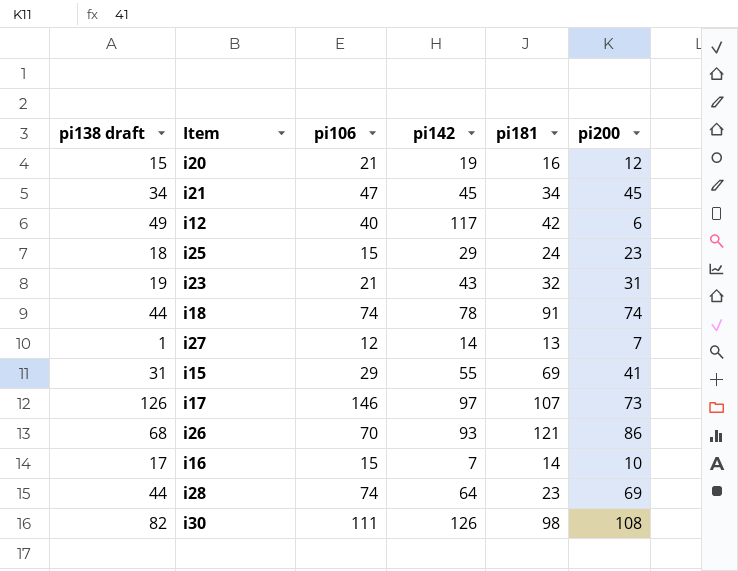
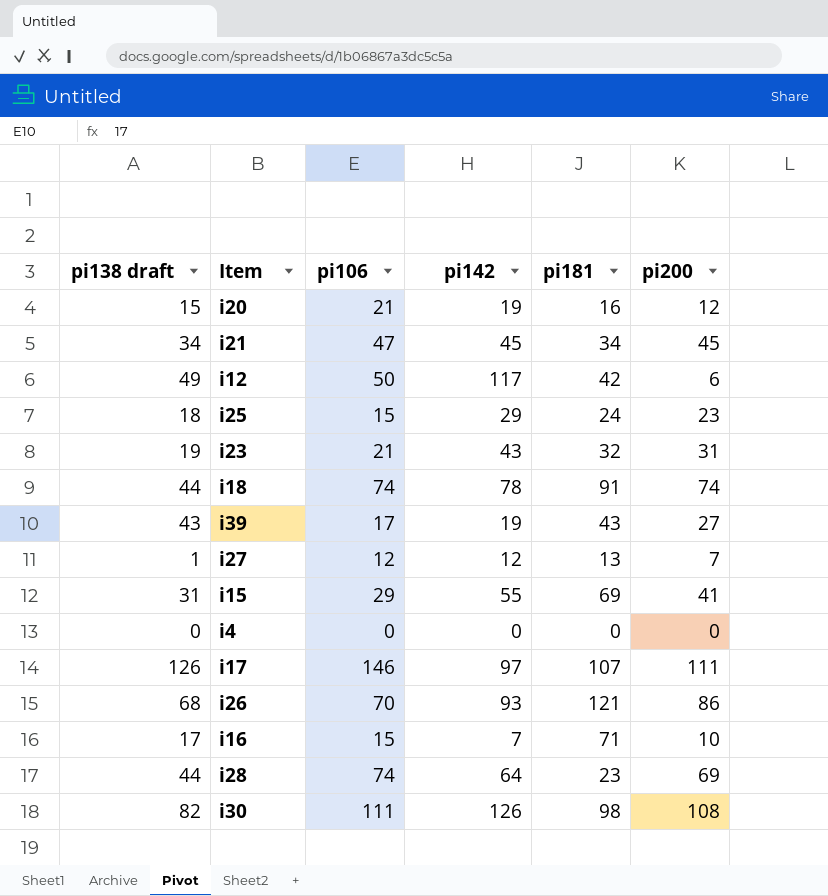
i12 | pi106: 40 -> 50
row i39: none -> 43 | 17 | 19 | 43 | 27
i27 | pi142: 14 -> 12
row i4: none -> 0 | 0 | 0 | 0 | 0
i17 | pi200: 73 -> 111
i16 | pi181: 14 -> 71

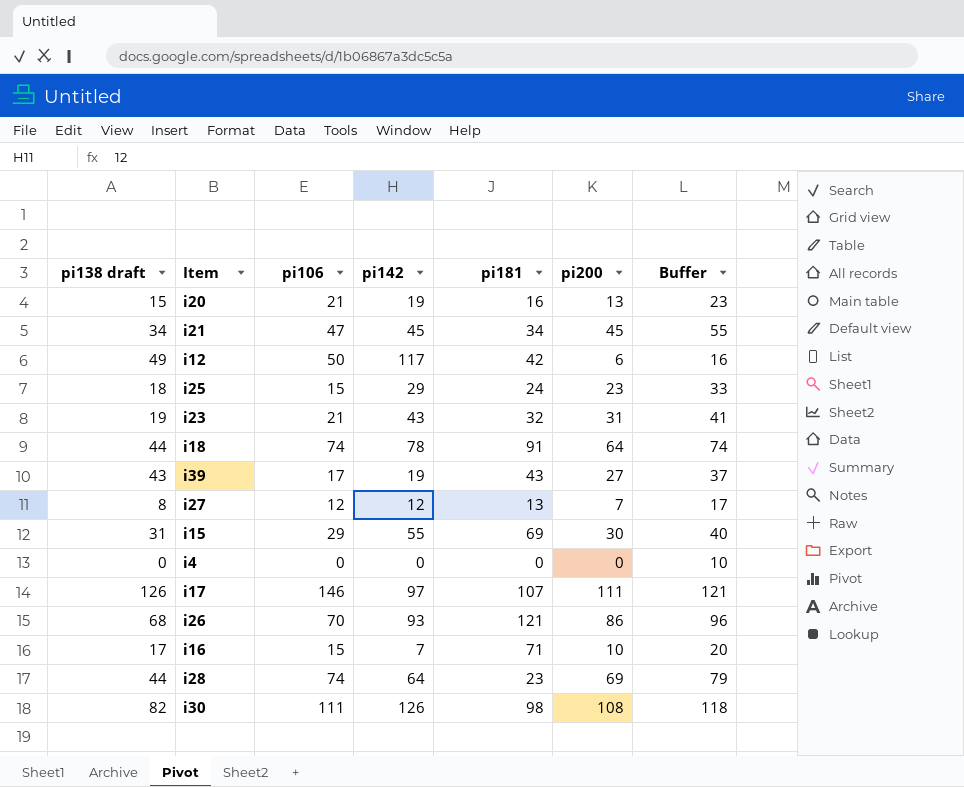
column Buffer | formula: none -> [pi200] + 10
i20 | pi200: 12 -> 13
i18 | pi200: 74 -> 64
i27 | pi138 draft: 1 -> 8
i15 | pi200: 41 -> 30

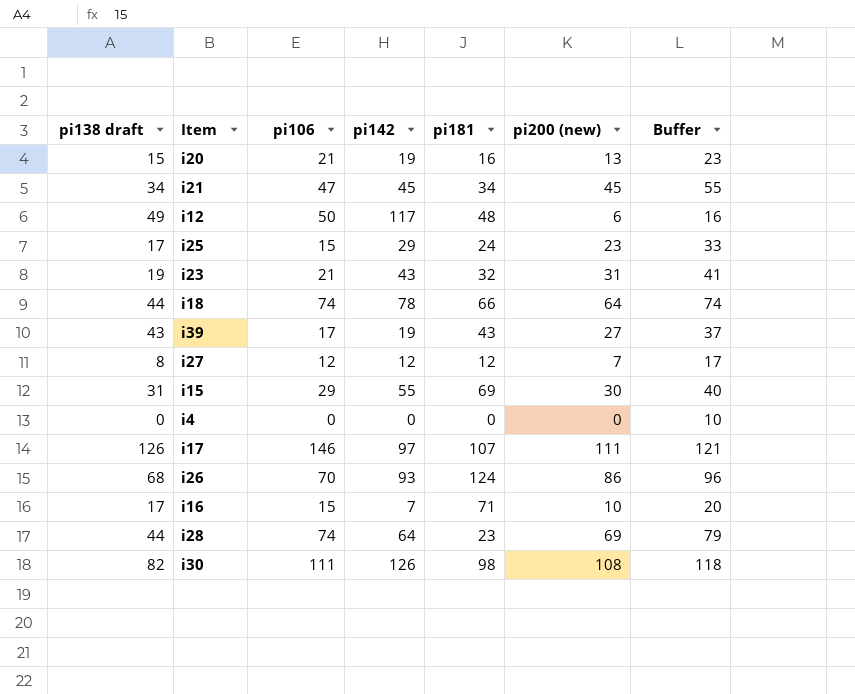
column name: pi200 -> pi200 (new)
i12 | pi181: 42 -> 48
i25 | pi138 draft: 18 -> 17
i18 | pi181: 91 -> 66
i27 | pi181: 13 -> 12
i26 | pi181: 121 -> 124

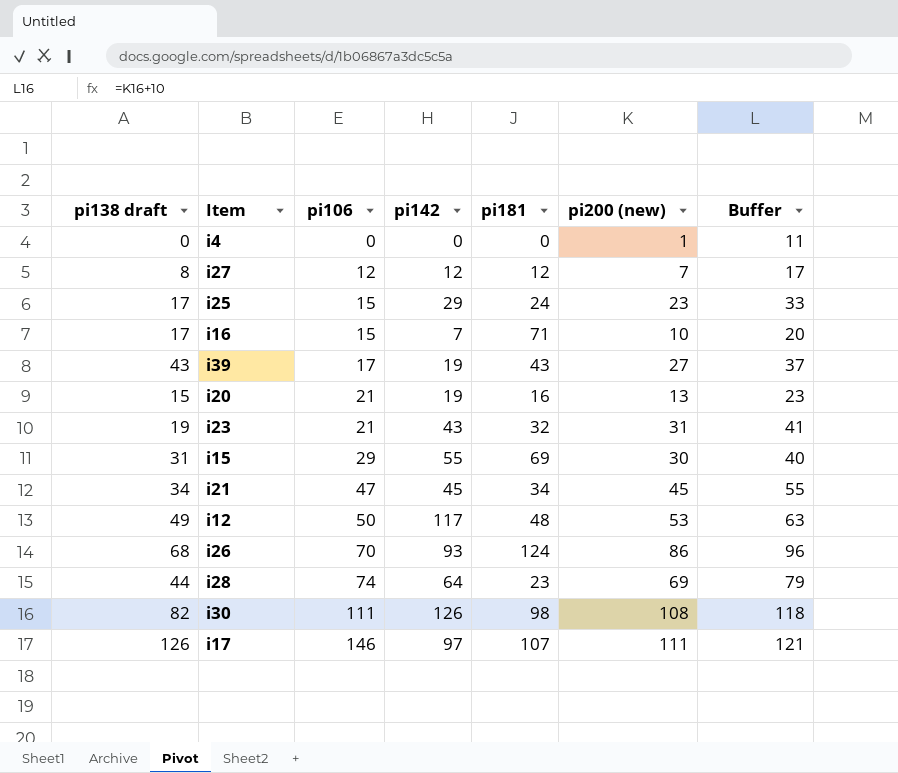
row order: none -> pi106 ascending
row i18: 44 | 74 | 78 | 66 | 64 | 74 -> none
i4 | pi200 (new): 0 -> 1
i4 | Buffer: 10 -> 11
i12 | pi200 (new): 6 -> 53
i12 | Buffer: 16 -> 63

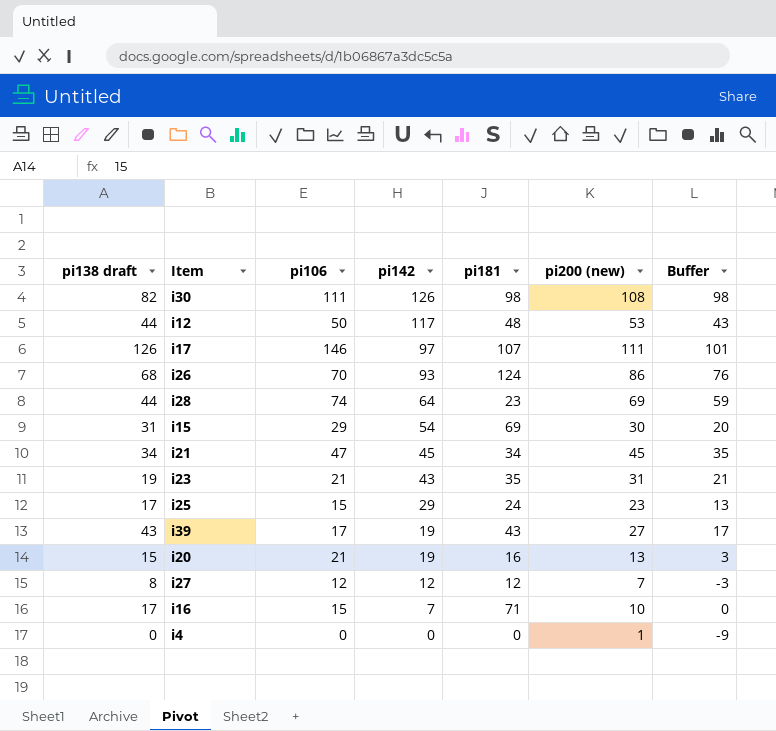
row order: pi106 ascending -> pi142 descending
column Buffer | formula: [pi200 (new)] + 10 -> [pi200 (new)] - 10
i12 | pi138 draft: 49 -> 44
i15 | pi142: 55 -> 54
i23 | pi181: 32 -> 35

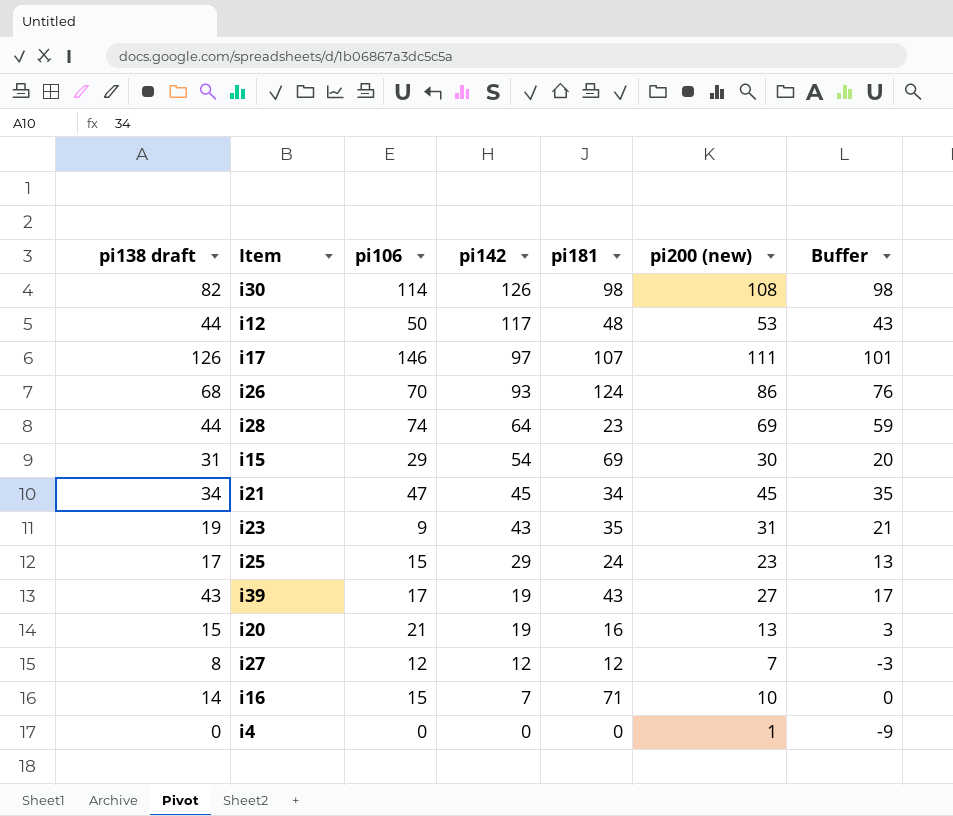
i30 | pi106: 111 -> 114
i23 | pi106: 21 -> 9
i16 | pi138 draft: 17 -> 14

